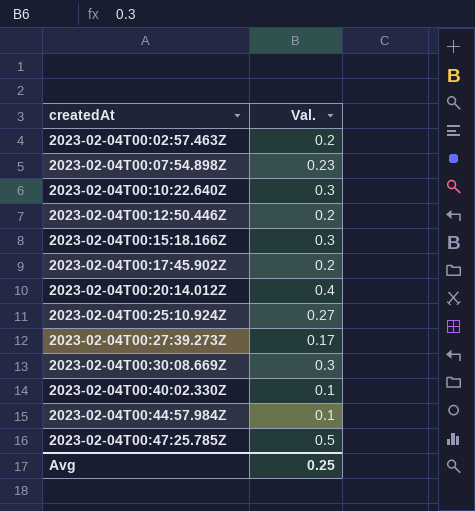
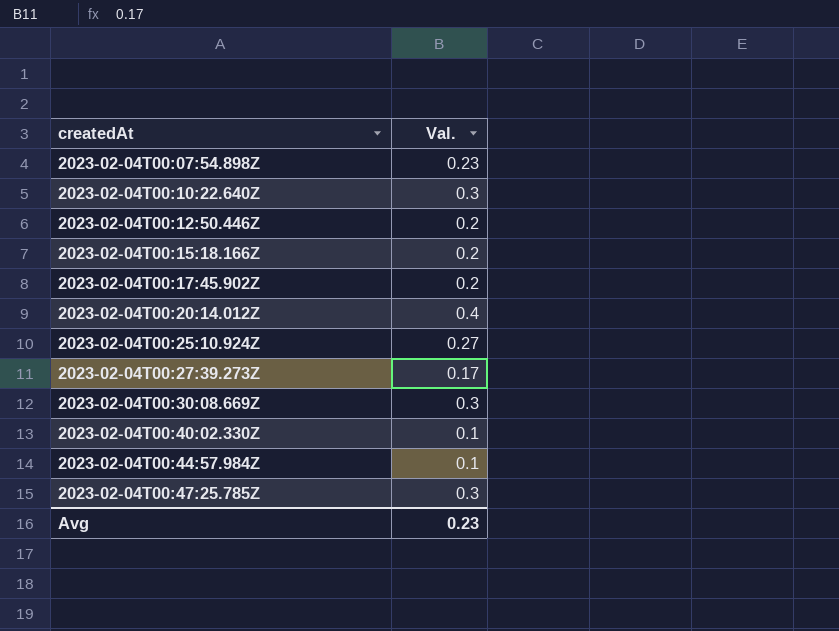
row 2023-02-04T00:02:57.463Z: 0.2 -> none
2023-02-04T00:15:18.166Z | Val.: 0.3 -> 0.2
2023-02-04T00:47:25.785Z | Val.: 0.5 -> 0.3
Avg | Val.: 0.25 -> 0.23

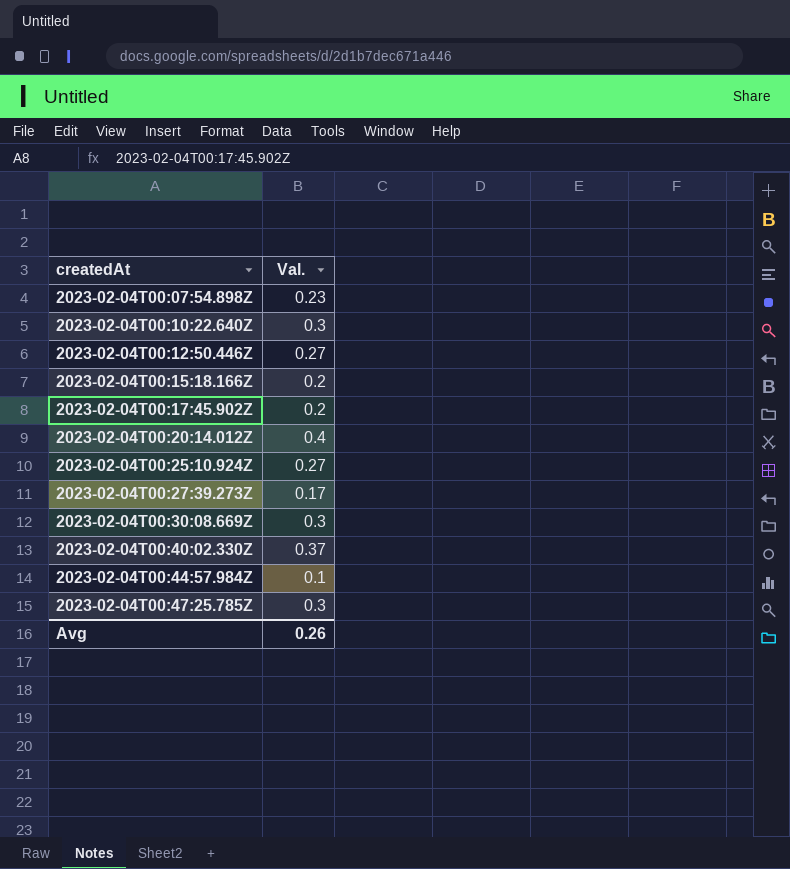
2023-02-04T00:12:50.446Z | Val.: 0.2 -> 0.27
2023-02-04T00:40:02.330Z | Val.: 0.1 -> 0.37
Avg | Val.: 0.23 -> 0.26

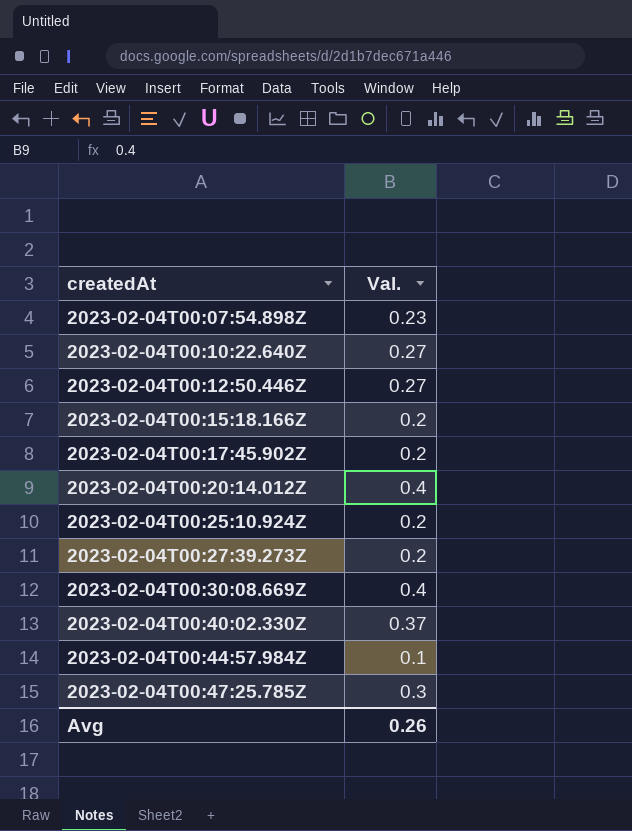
2023-02-04T00:10:22.640Z | Val.: 0.3 -> 0.27
2023-02-04T00:25:10.924Z | Val.: 0.27 -> 0.2
2023-02-04T00:27:39.273Z | Val.: 0.17 -> 0.2
2023-02-04T00:30:08.669Z | Val.: 0.3 -> 0.4

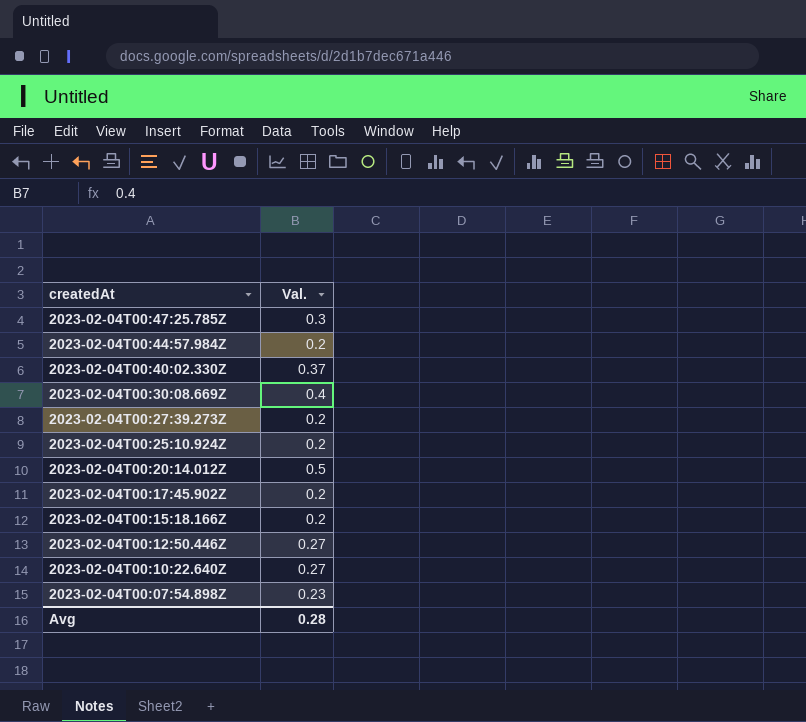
row order: createdAt ascending -> createdAt descending
2023-02-04T00:44:57.984Z | Val.: 0.1 -> 0.2
2023-02-04T00:20:14.012Z | Val.: 0.4 -> 0.5
Avg | Val.: 0.26 -> 0.28

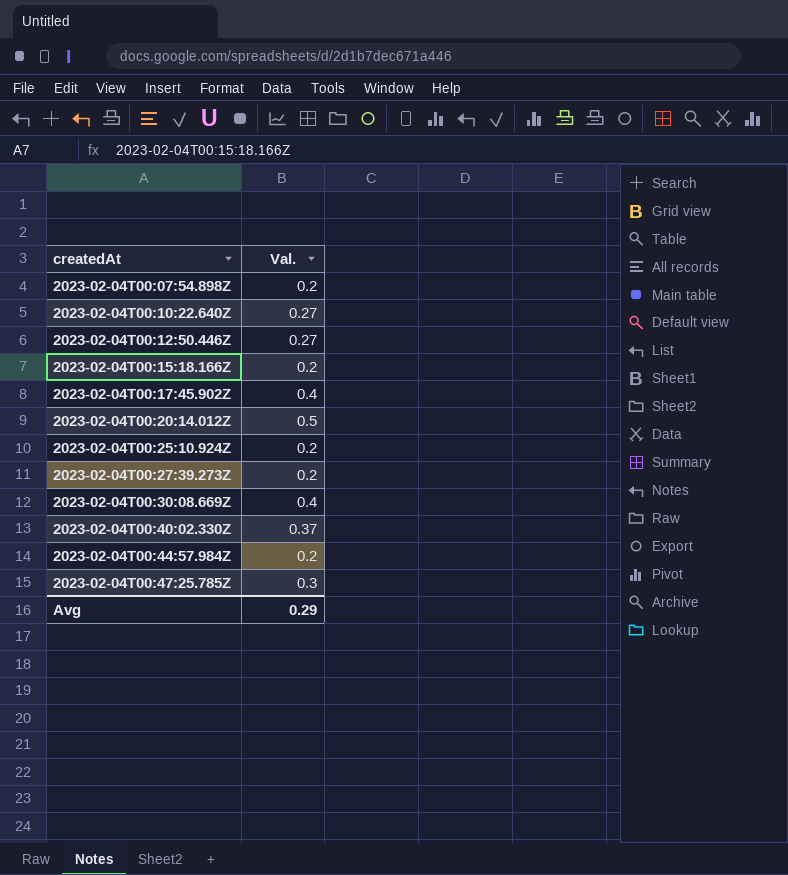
row order: createdAt descending -> createdAt ascending
2023-02-04T00:07:54.898Z | Val.: 0.23 -> 0.2
2023-02-04T00:17:45.902Z | Val.: 0.2 -> 0.4
Avg | Val.: 0.28 -> 0.29

